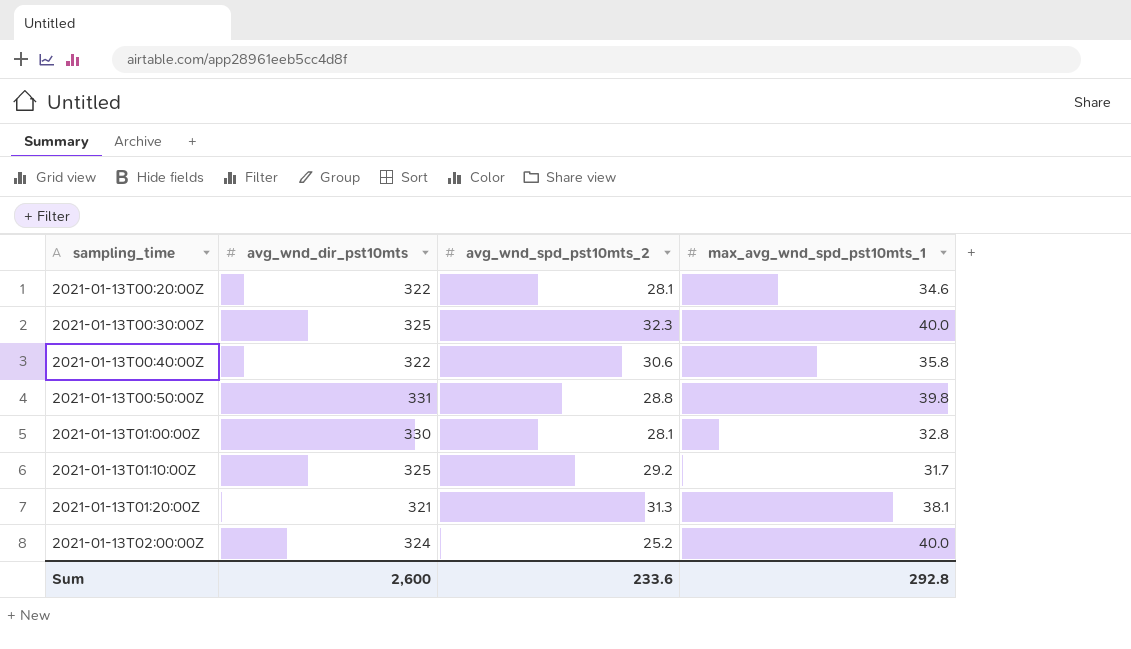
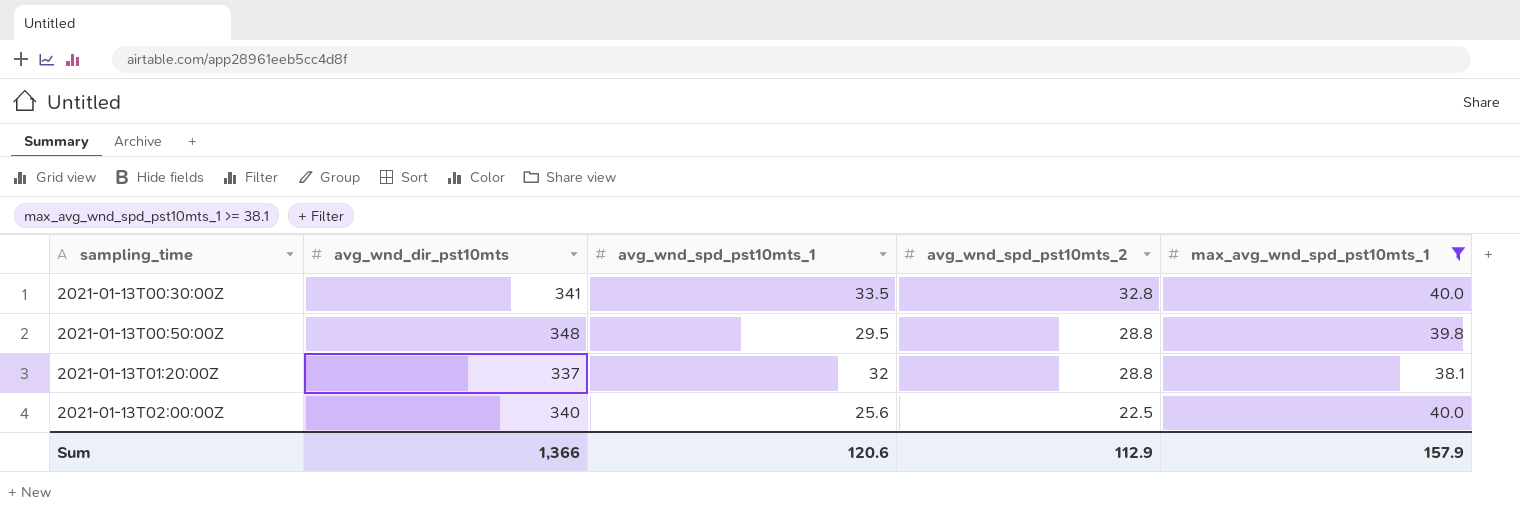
filter: none -> max_avg_wnd_spd_pst10mts_1 >= 38.1
column avg_wnd_spd_pst10mts_1 | position: none -> 3
2021-01-13T00:30:00Z | avg_wnd_dir_pst10mts: 325 -> 341
2021-01-13T00:30:00Z | avg_wnd_spd_pst10mts_2: 32.3 -> 32.8
2021-01-13T00:50:00Z | avg_wnd_dir_pst10mts: 331 -> 348
2021-01-13T01:20:00Z | avg_wnd_dir_pst10mts: 321 -> 337
2021-01-13T01:20:00Z | avg_wnd_spd_pst10mts_2: 31.3 -> 28.8
2021-01-13T02:00:00Z | avg_wnd_dir_pst10mts: 324 -> 340
2021-01-13T02:00:00Z | avg_wnd_spd_pst10mts_2: 25.2 -> 22.5
Sum | avg_wnd_dir_pst10mts: 2,600 -> 1,366
Sum | avg_wnd_spd_pst10mts_2: 233.6 -> 112.9
Sum | max_avg_wnd_spd_pst10mts_1: 292.8 -> 157.9

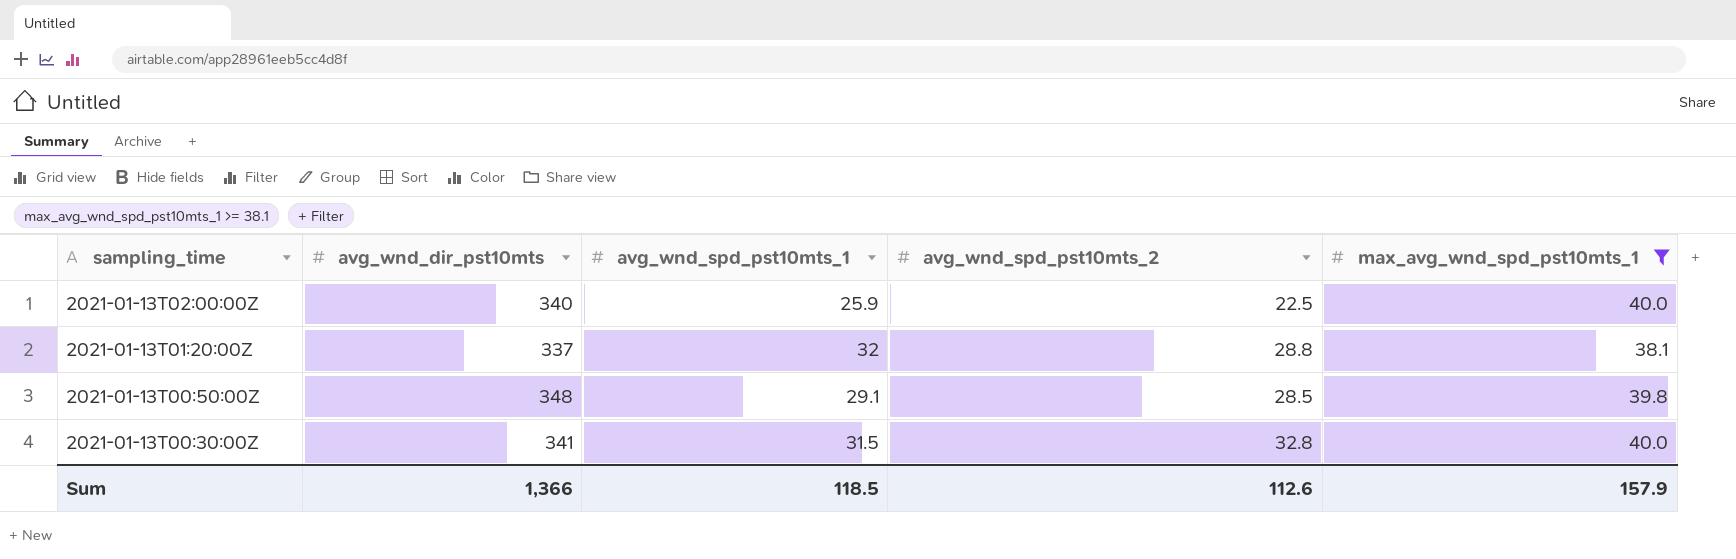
row order: sampling_time ascending -> sampling_time descending
2021-01-13T02:00:00Z | avg_wnd_spd_pst10mts_1: 25.6 -> 25.9
2021-01-13T00:50:00Z | avg_wnd_spd_pst10mts_1: 29.5 -> 29.1
2021-01-13T00:50:00Z | avg_wnd_spd_pst10mts_2: 28.8 -> 28.5
2021-01-13T00:30:00Z | avg_wnd_spd_pst10mts_1: 33.5 -> 31.5
Sum | avg_wnd_spd_pst10mts_1: 120.6 -> 118.5
Sum | avg_wnd_spd_pst10mts_2: 112.9 -> 112.6

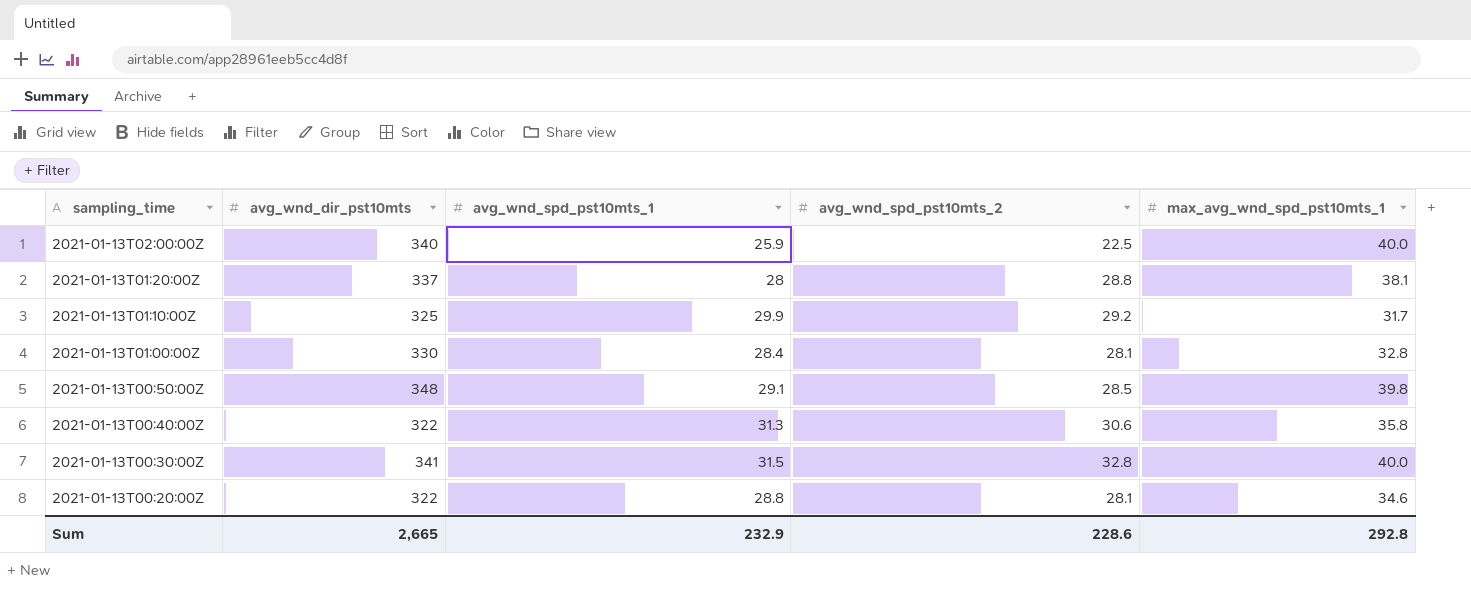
filter: max_avg_wnd_spd_pst10mts_1 >= 38.1 -> none
2021-01-13T01:20:00Z | avg_wnd_spd_pst10mts_1: 32 -> 28
Sum | avg_wnd_dir_pst10mts: 1,366 -> 2,665
Sum | avg_wnd_spd_pst10mts_1: 118.5 -> 232.9
Sum | avg_wnd_spd_pst10mts_2: 112.6 -> 228.6
Sum | max_avg_wnd_spd_pst10mts_1: 157.9 -> 292.8

